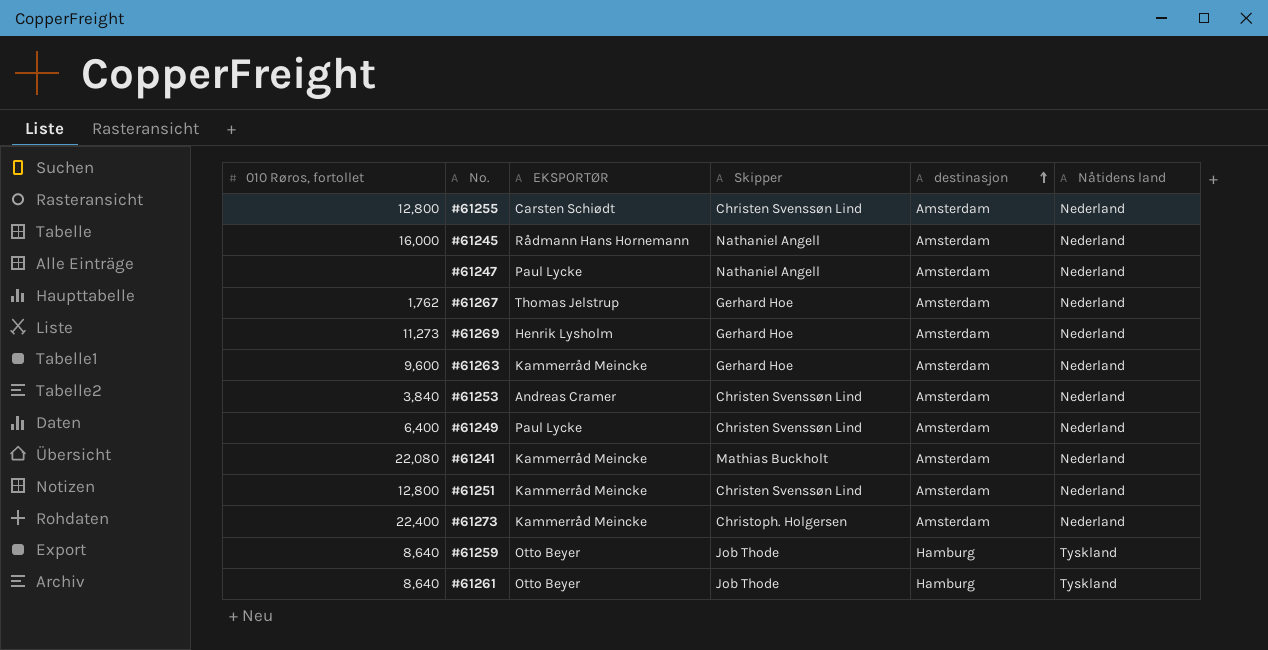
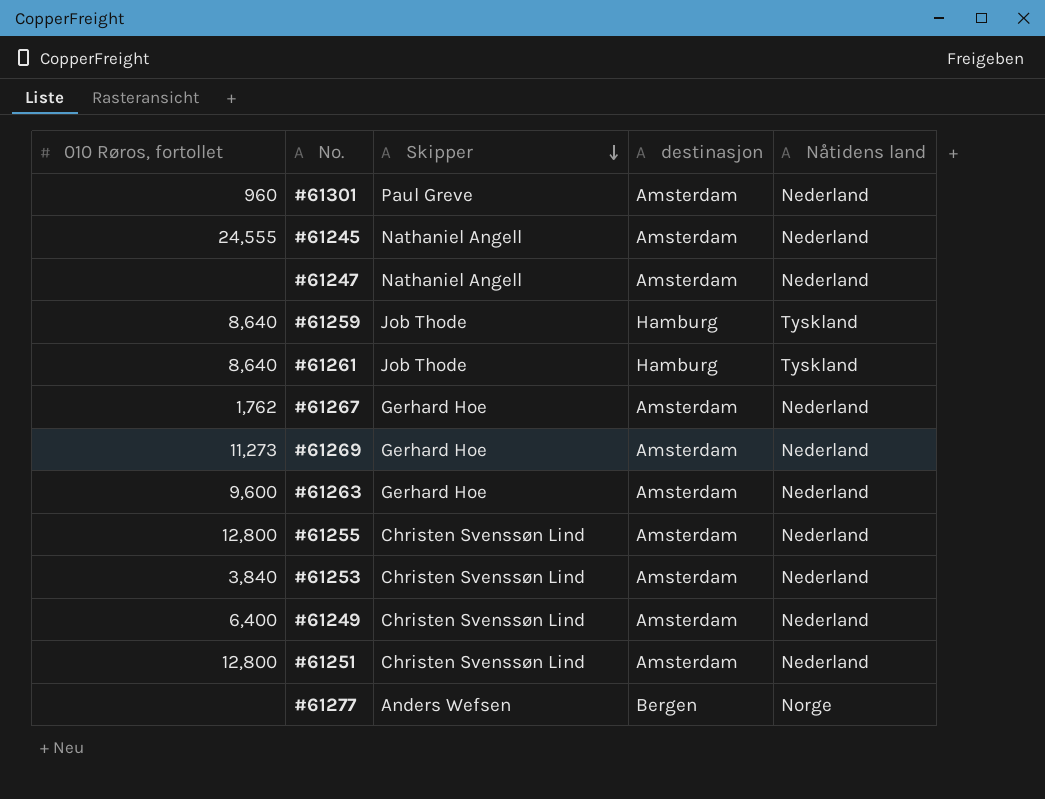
row order: destinasjon ascending -> Skipper descending
column EKSPORTØR | position: 3 -> none
row #61241: 22,080 | Kammerråd Meincke | Mathias Buckholt | Amsterdam | Nederland -> none
row #61273: 22,400 | Kammerråd Meincke | Christoph. Holgersen | Amsterdam | Nederland -> none
row #61301: none -> 960 | Paul Greve | Amsterdam | Nederland
#61245 | 010 Røros, fortollet: 16,000 -> 24,555
row #61277: none -> none | Anders Wefsen | Bergen | Norge

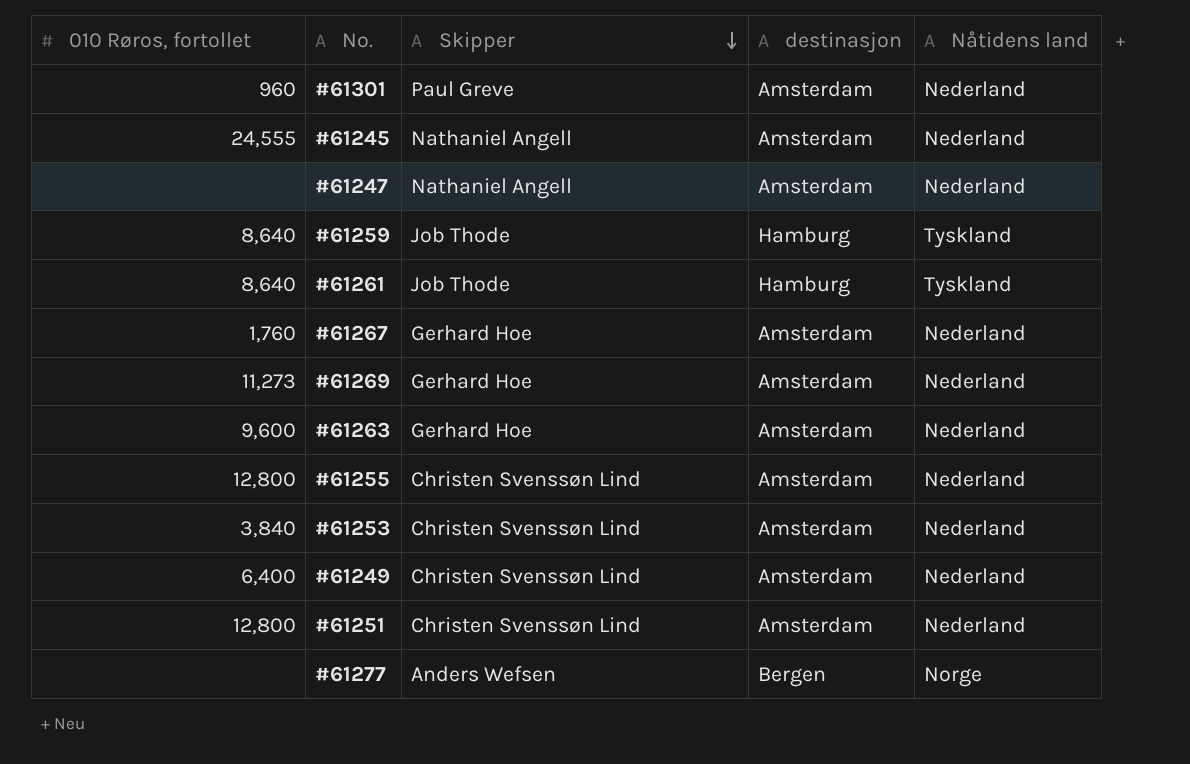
#61267 | 010 Røros, fortollet: 1,762 -> 1,760

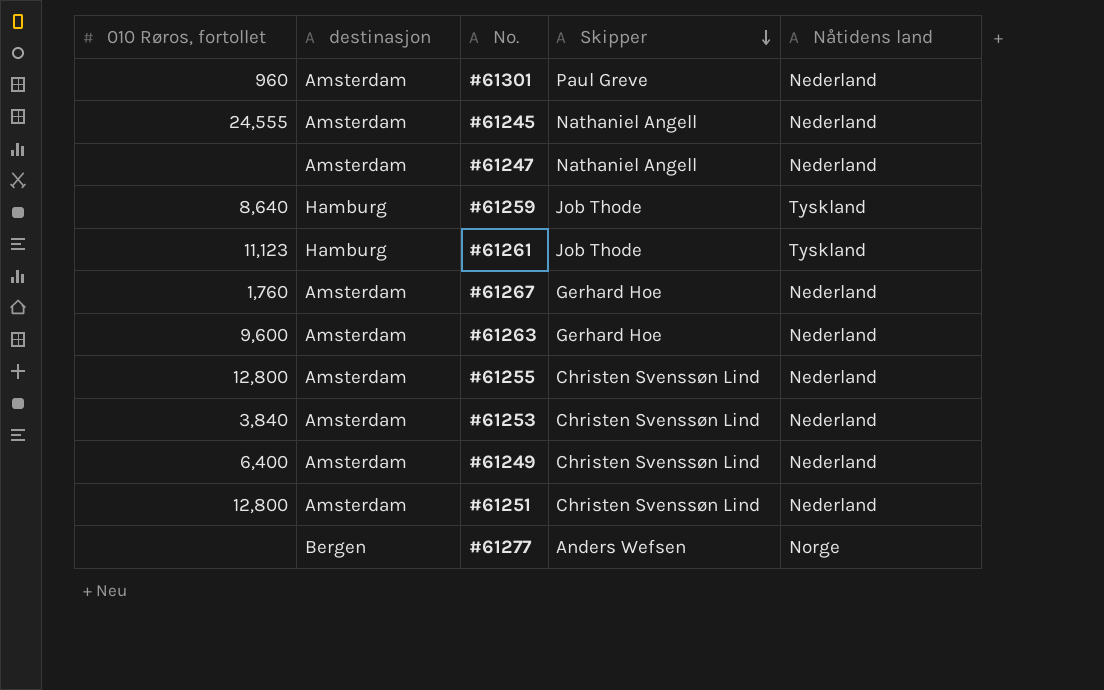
column destinasjon | position: 4 -> 2
row #61269: 11,273 | Gerhard Hoe | Amsterdam | Nederland -> none
#61261 | 010 Røros, fortollet: 8,640 -> 11,123

